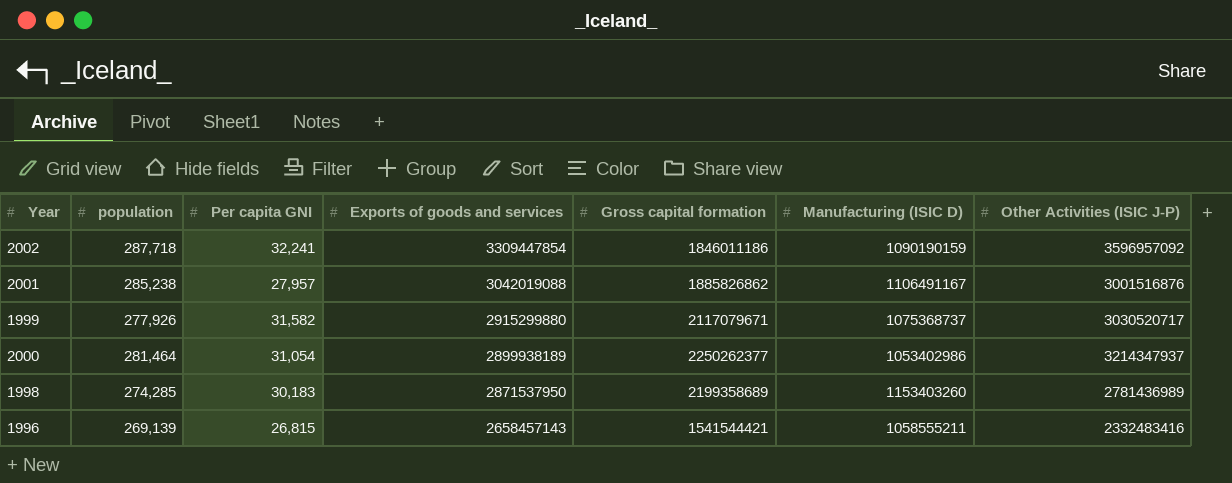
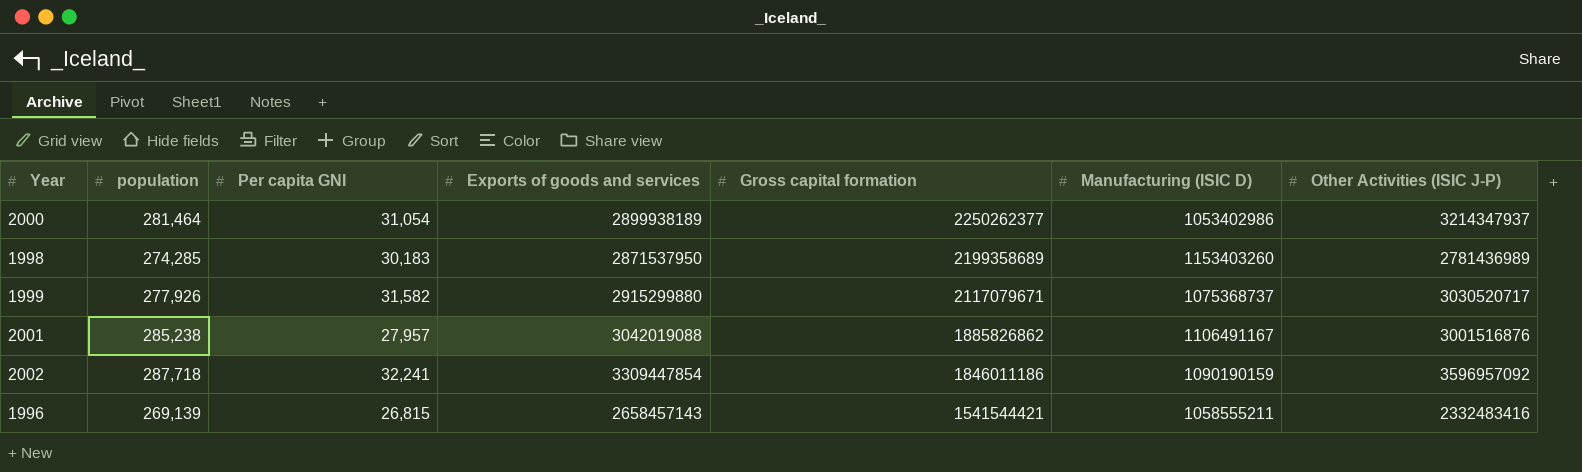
row order: Exports of goods and services descending -> Gross capital formation descending

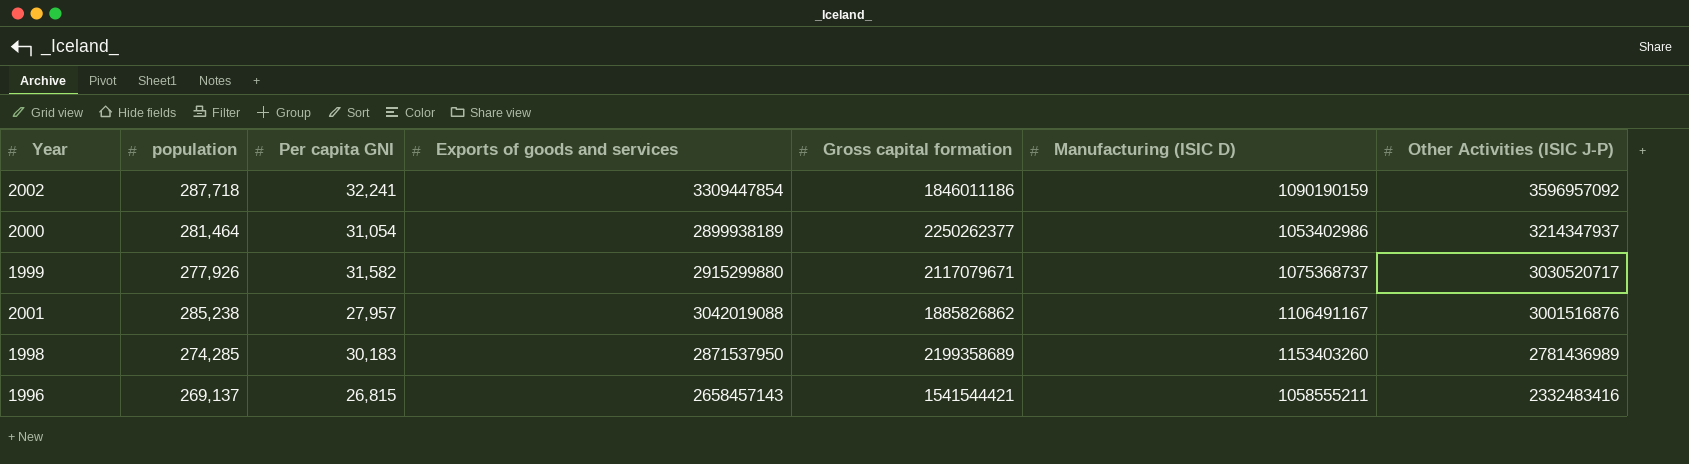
row order: Gross capital formation descending -> Other Activities (ISIC J-P) descending
1996 | population: 269,139 -> 269,137

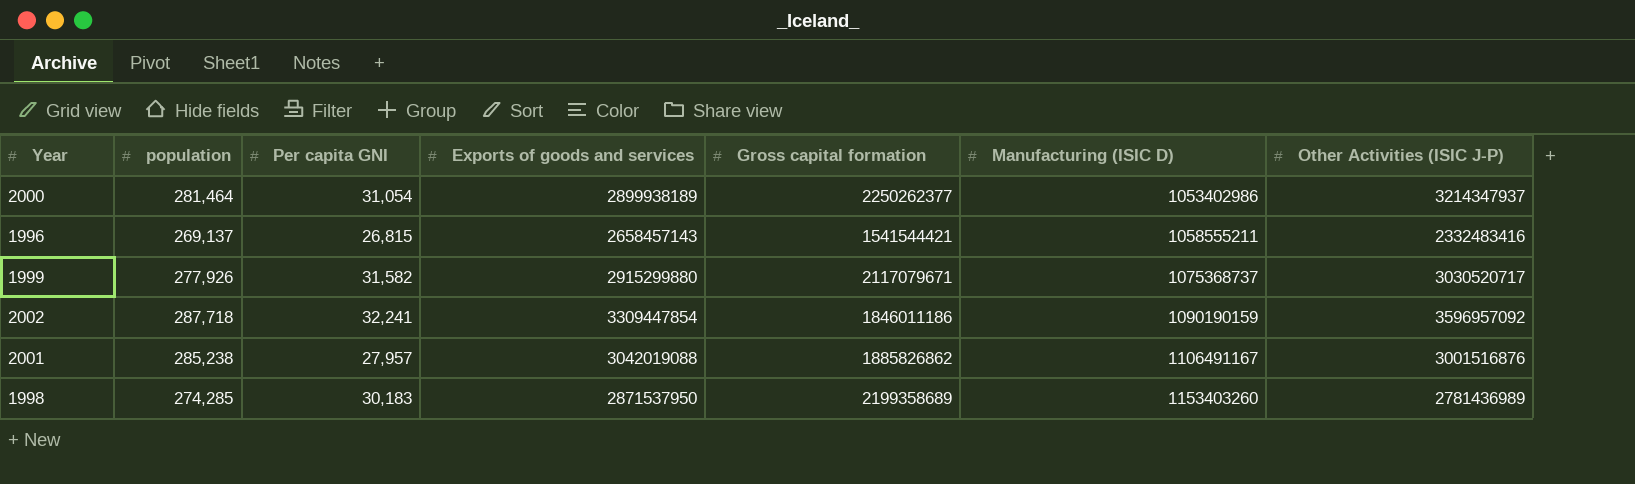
row order: Other Activities (ISIC J-P) descending -> Manufacturing (ISIC D) ascending

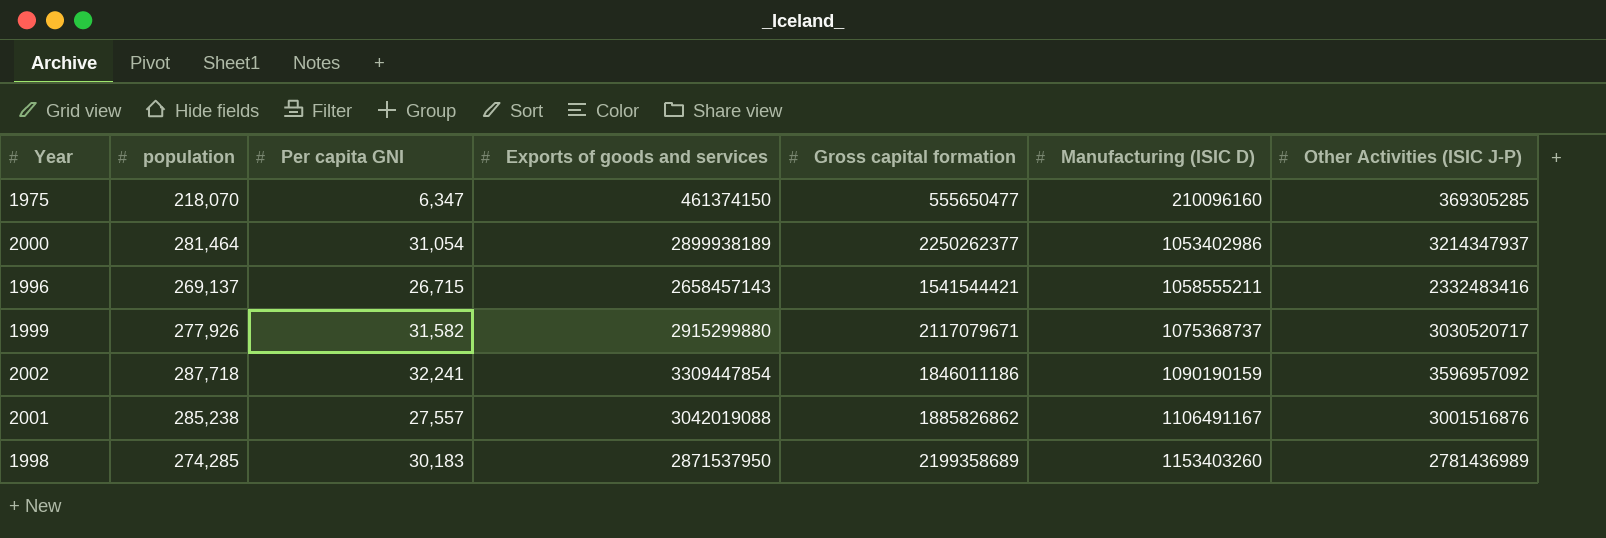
row 1975: none -> 218,070 | 6,347 | 461374150 | 555650477 | 210096160 | 369305285
1996 | Per capita GNI: 26,815 -> 26,715
2001 | Per capita GNI: 27,957 -> 27,557

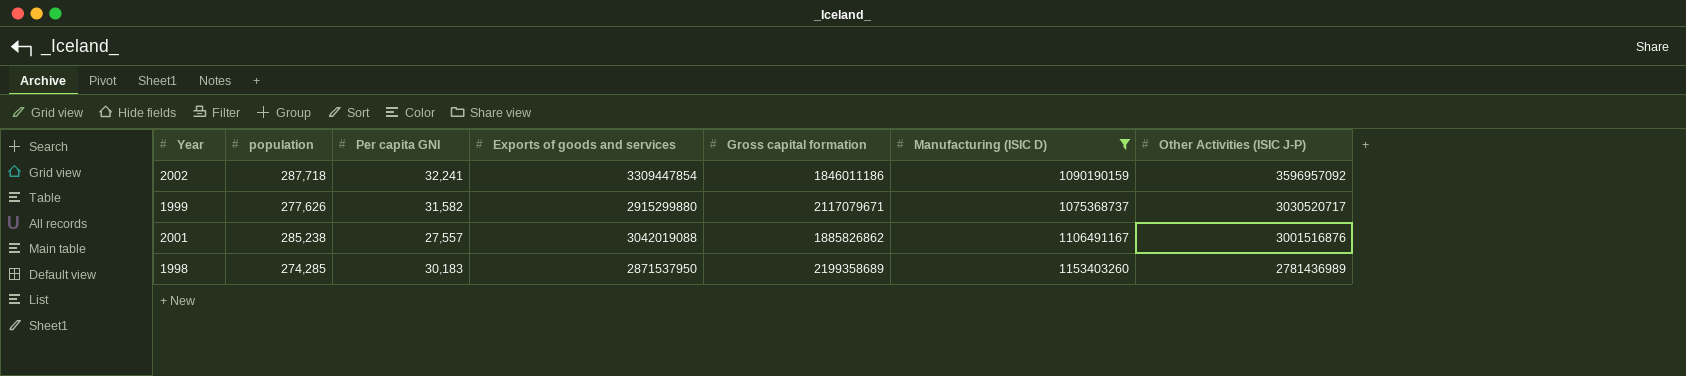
filter: none -> Manufacturing (ISIC D) >= 1075368737
row order: Manufacturing (ISIC D) ascending -> Other Activities (ISIC J-P) descending
1999 | population: 277,926 -> 277,626

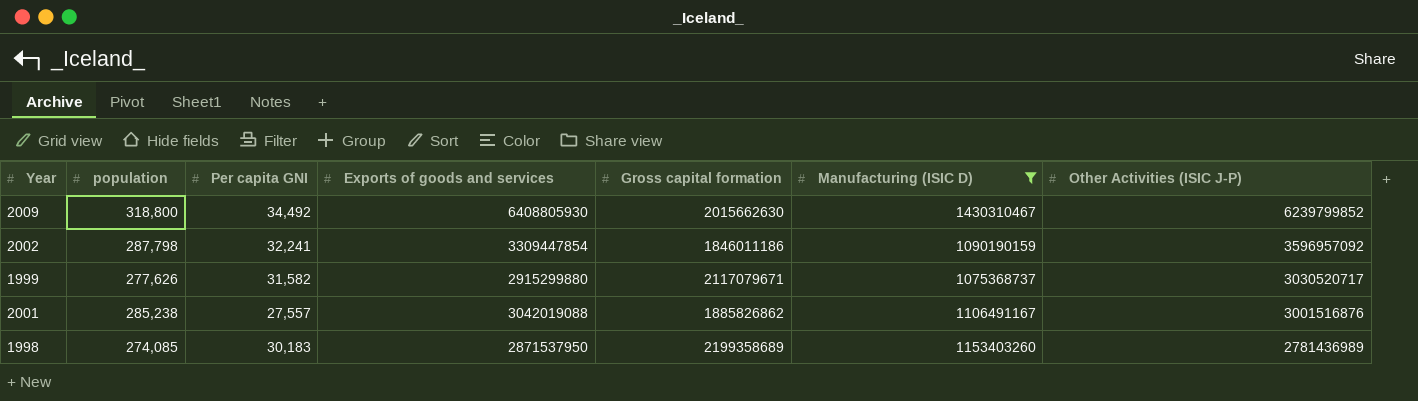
row 2009: none -> 318,800 | 34,492 | 6408805930 | 2015662630 | 1430310467 | 6239799852
2002 | population: 287,718 -> 287,798
1998 | population: 274,285 -> 274,085

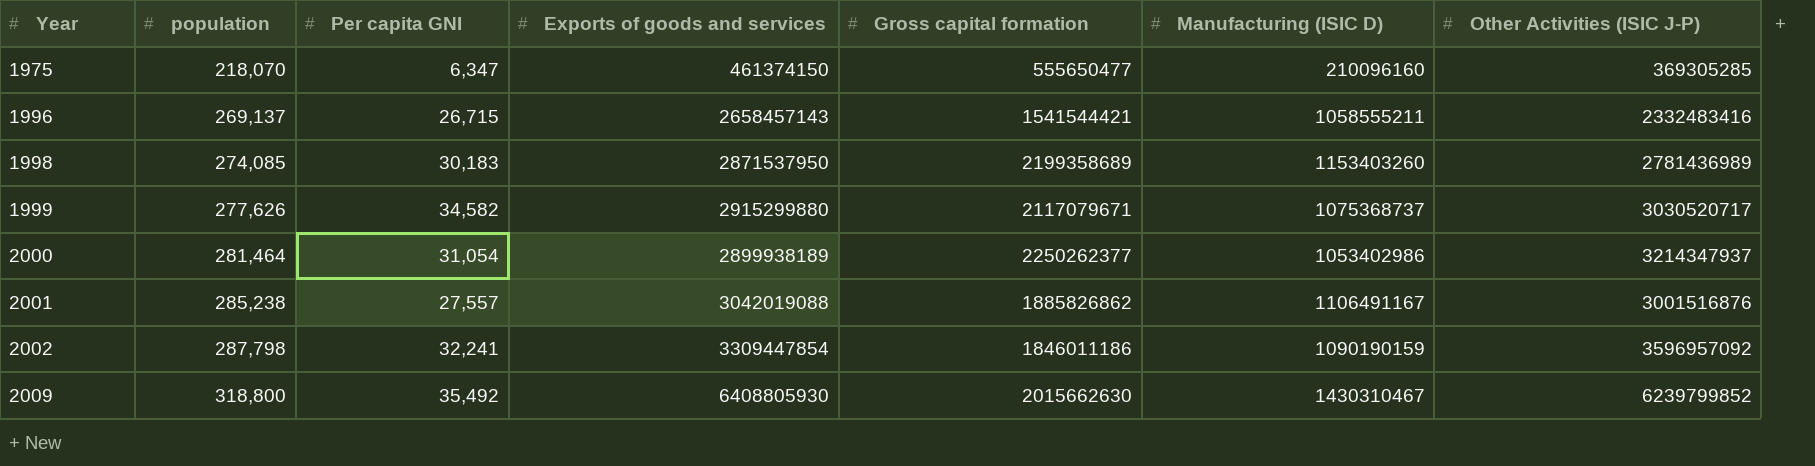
filter: Manufacturing (ISIC D) >= 1075368737 -> none
row order: Other Activities (ISIC J-P) descending -> Year ascending
1999 | Per capita GNI: 31,582 -> 34,582
2009 | Per capita GNI: 34,492 -> 35,492

